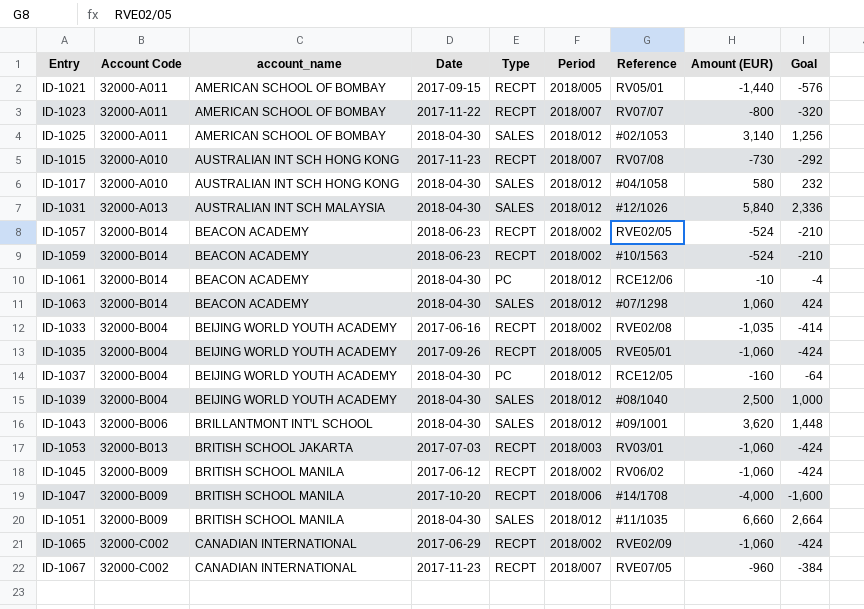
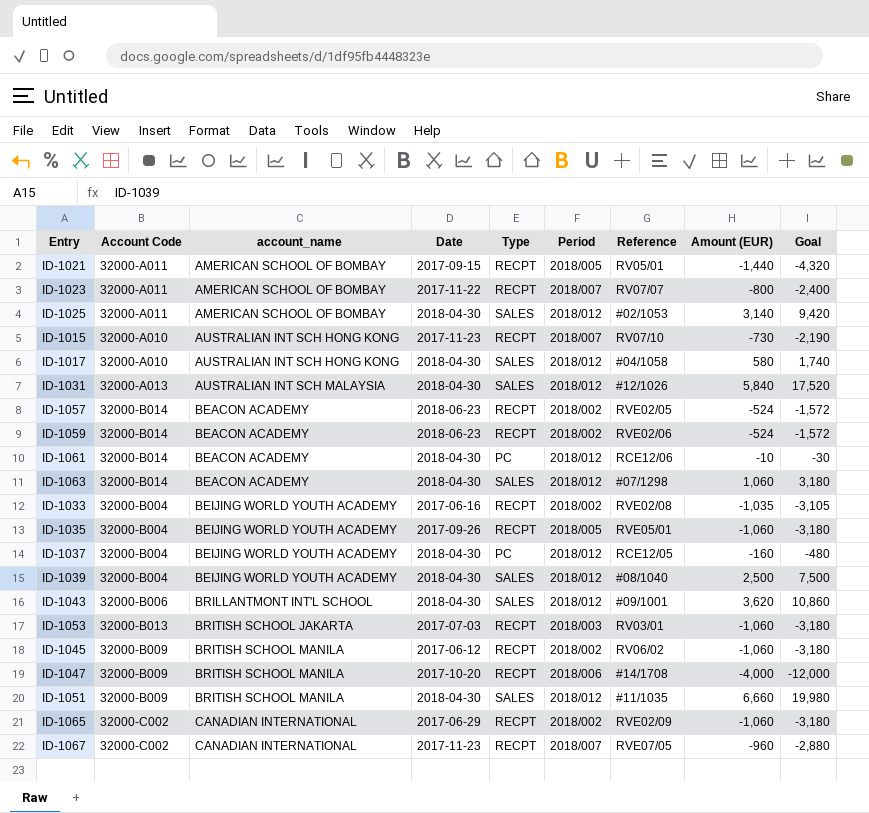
column Goal | formula: [Amount (EUR)] * 0.4 -> [Amount (EUR)] * 3
ID-1015 | Reference: RV07/08 -> RV07/10
ID-1059 | Reference: #10/1563 -> RVE02/06

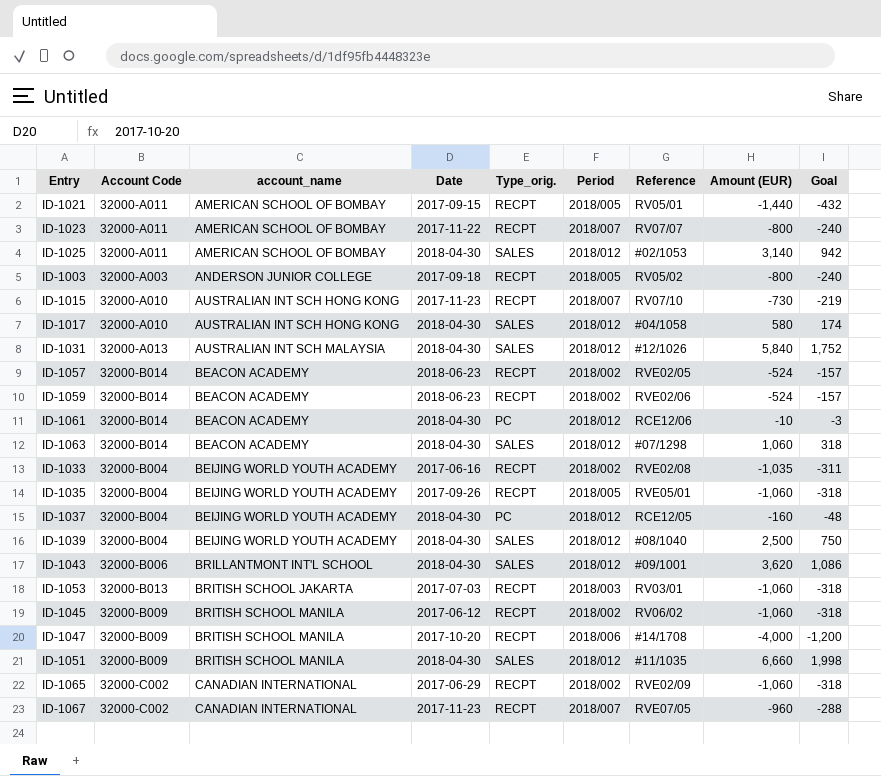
column name: Type -> Type_orig.
column Goal | formula: [Amount (EUR)] * 3 -> [Amount (EUR)] * 0.3
row ID-1003: none -> 32000-A003 | ANDERSON JUNIOR COLLEGE | 2017-09-18 | RECPT | 2018/005 | RV05/02 | -800 | -240

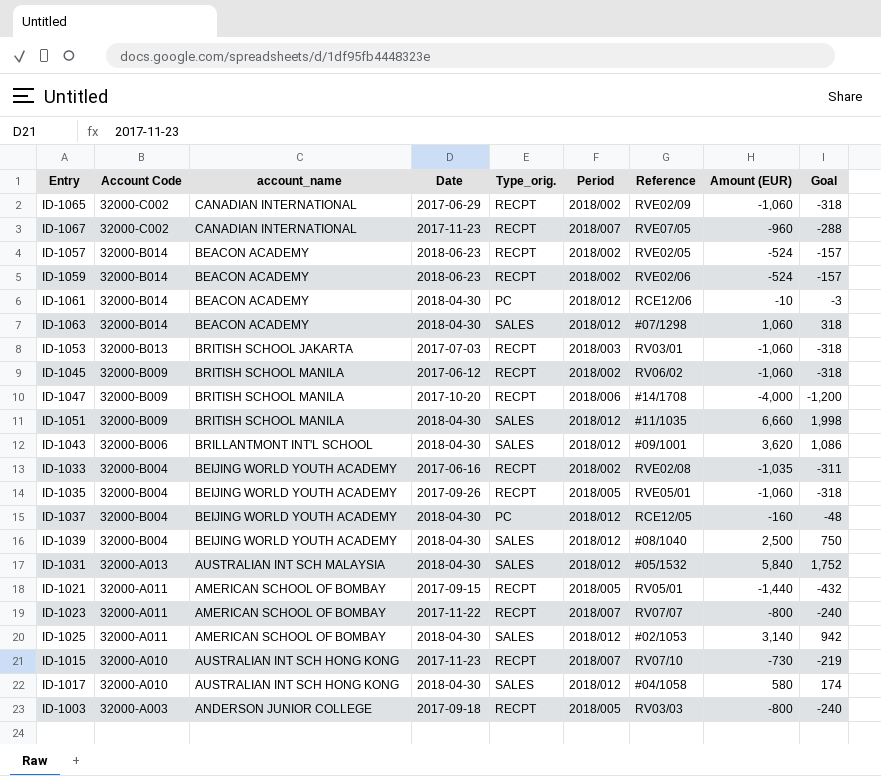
row order: account_name ascending -> Account Code descending
ID-1031 | Reference: #12/1026 -> #05/1532
ID-1003 | Reference: RV05/02 -> RV03/03

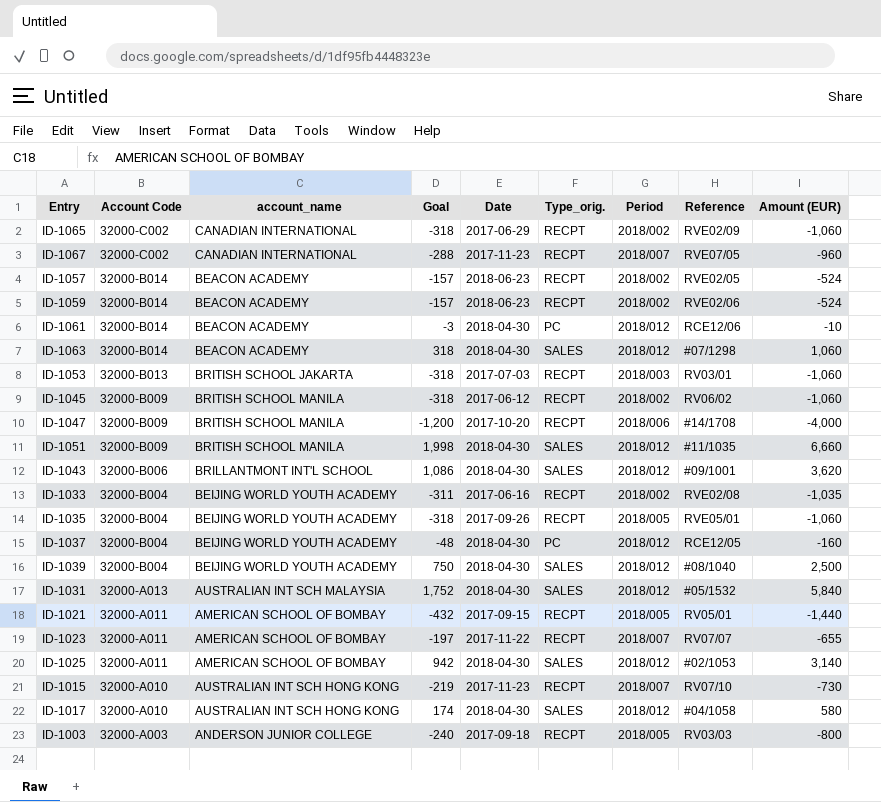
column Goal | position: 9 -> 4
ID-1023 | Goal: -240 -> -197
ID-1023 | Amount (EUR): -800 -> -655

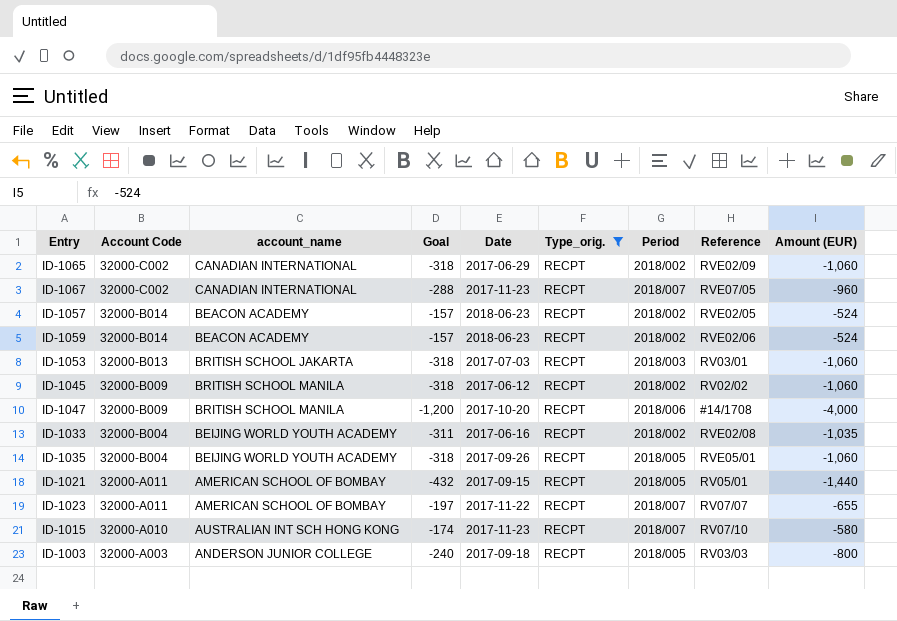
filter: none -> Type_orig. = RECPT
ID-1045 | Reference: RV06/02 -> RV02/02
ID-1015 | Goal: -219 -> -174
ID-1015 | Amount (EUR): -730 -> -580

